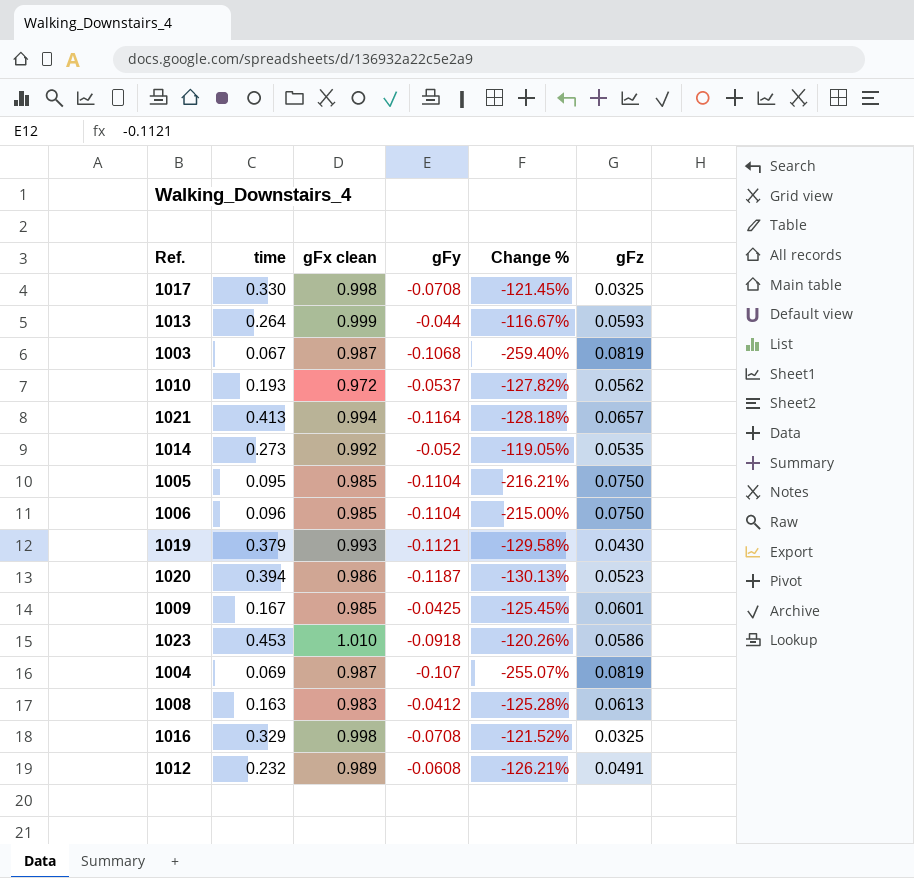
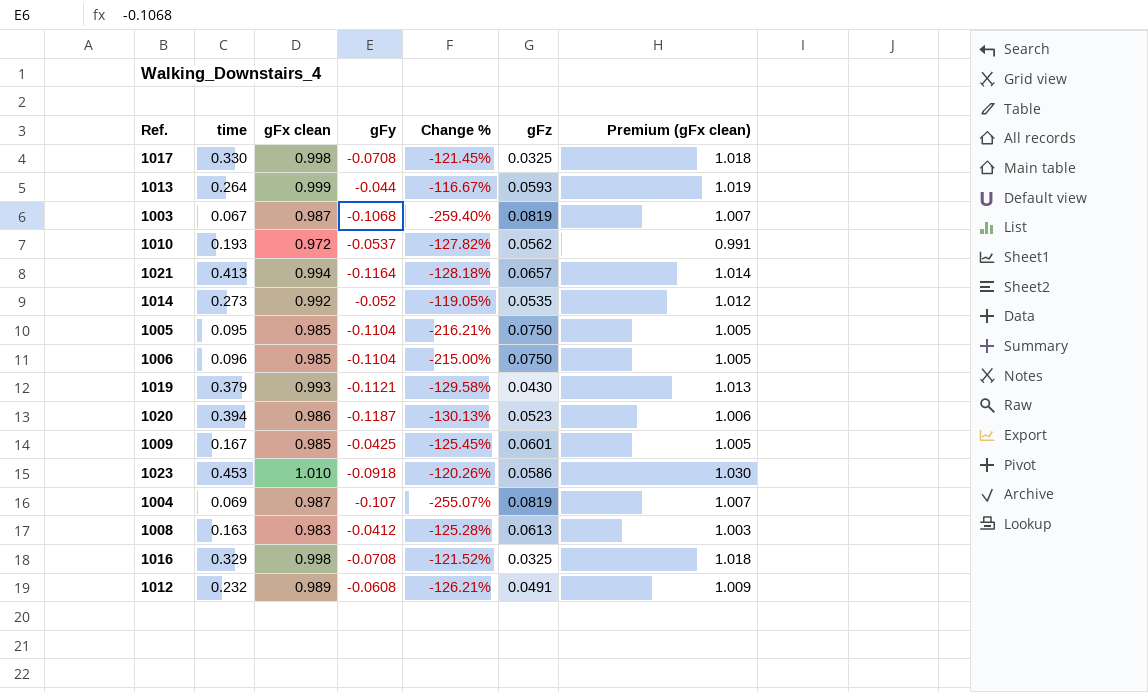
column Premium (gFx clean) | formula: none -> [gFx clean] * 1.02

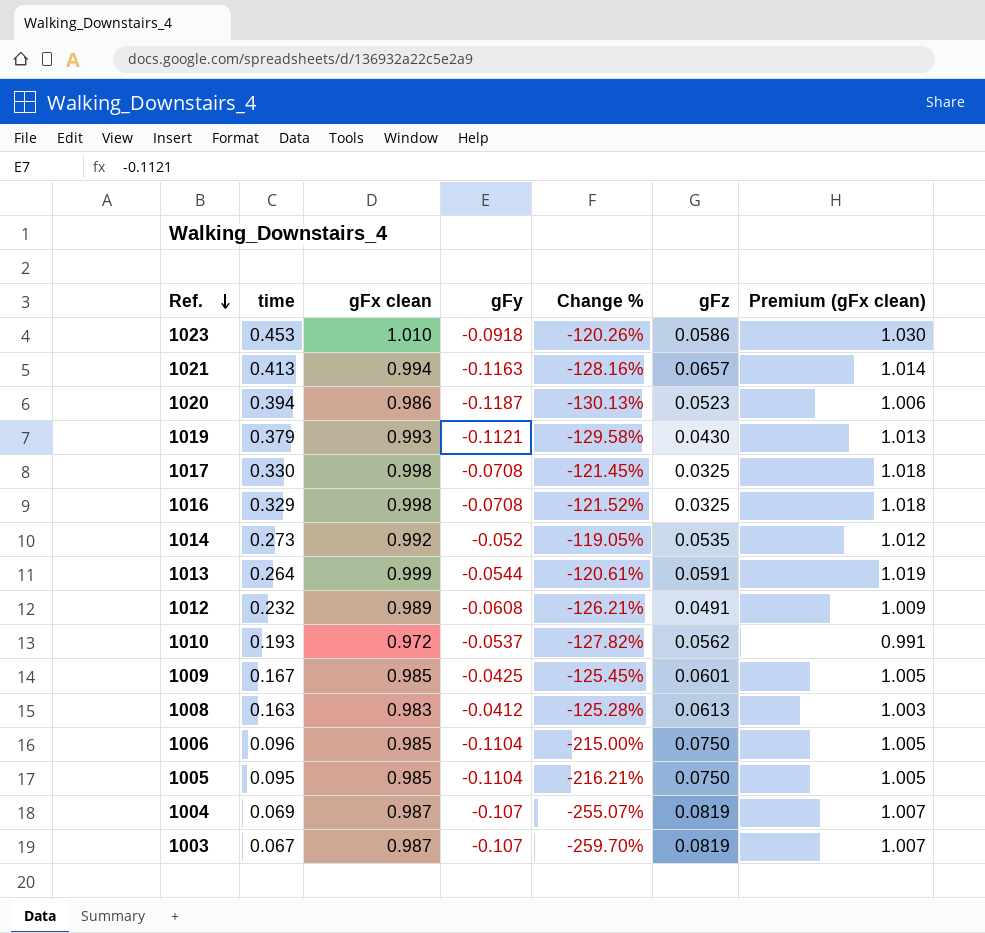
row order: none -> Ref. descending
1021 | gFy: -0.1164 -> -0.1163
1021 | Change %: -128.18% -> -128.16%
1013 | gFy: -0.044 -> -0.0544
1013 | Change %: -116.67% -> -120.61%
1013 | gFz: 0.0593 -> 0.0591
1003 | gFy: -0.1068 -> -0.107
1003 | Change %: -259.40% -> -259.70%

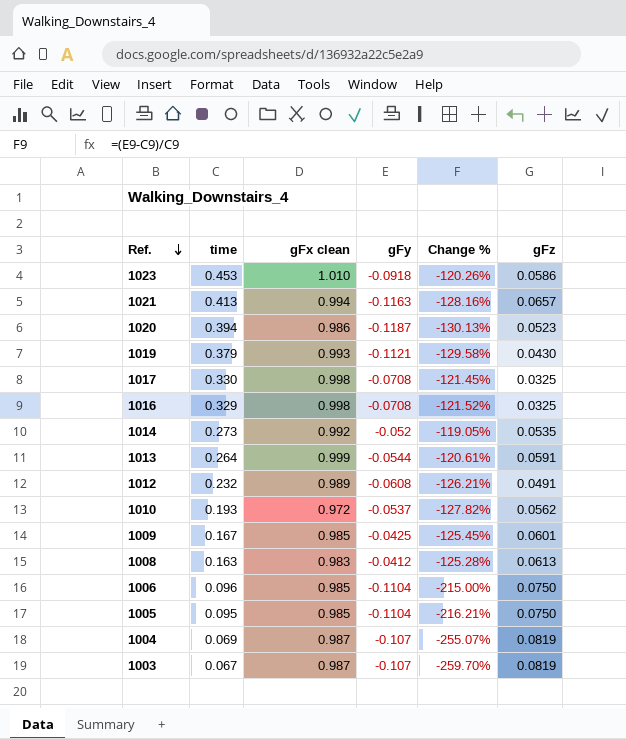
column Premium (gFx clean) | formula: [gFx clean] * 1.02 -> none

